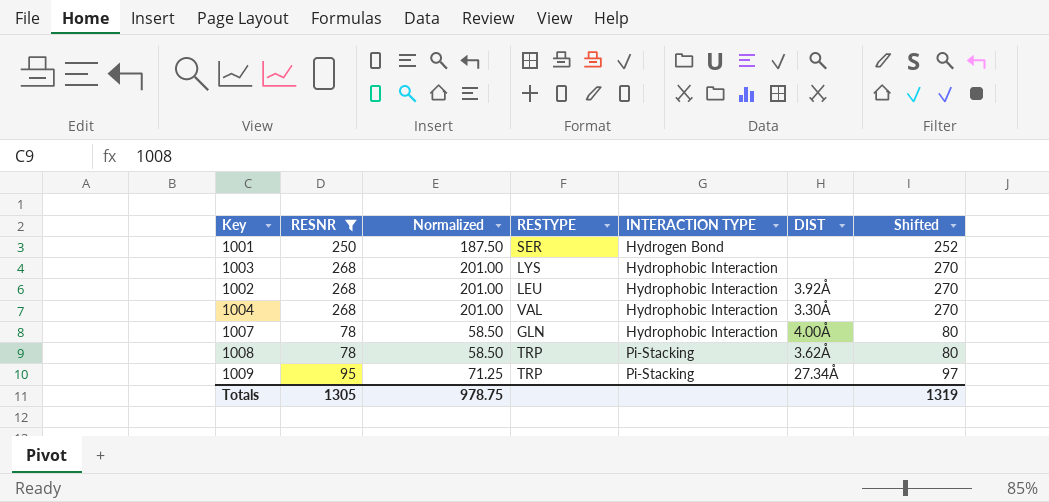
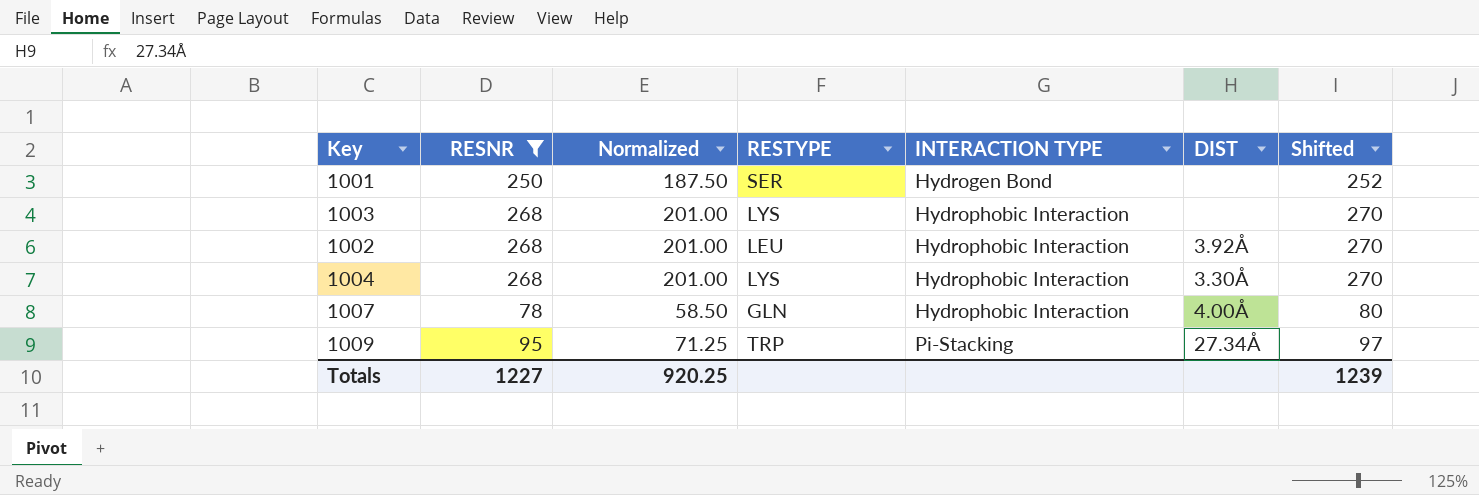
row 1008: 78 | 58.50 | TRP | Pi-Stacking | 3.62Å | 80 -> none
1004 | RESTYPE: VAL -> LYS
Totals | RESNR: 1305 -> 1227
Totals | Normalized: 978.75 -> 920.25
Totals | Shifted: 1319 -> 1239

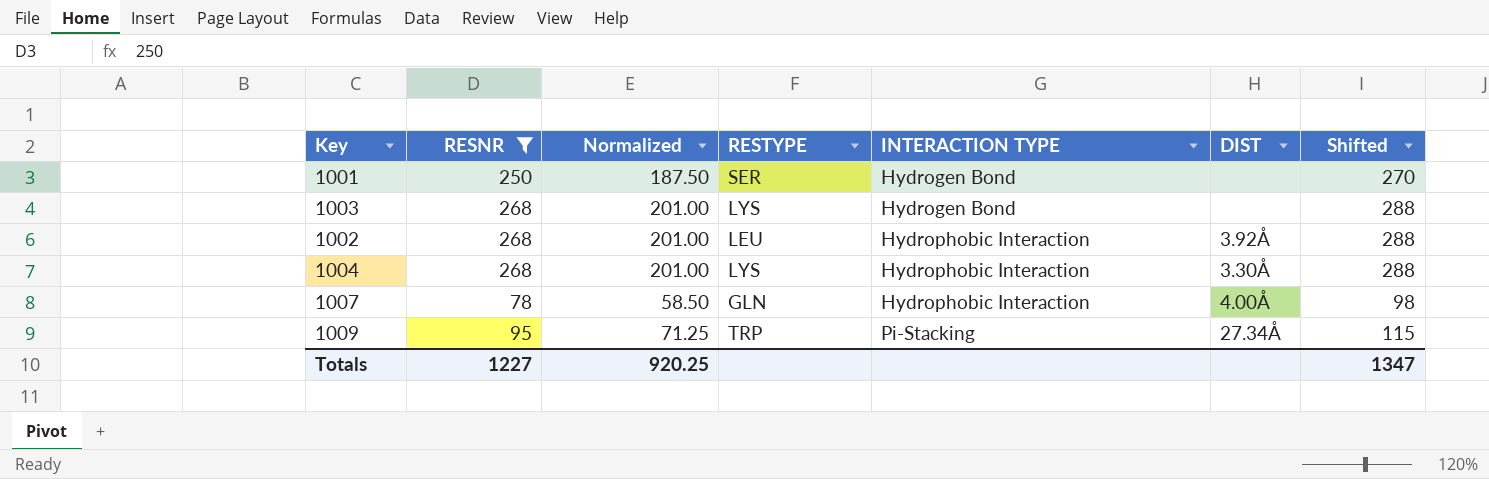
column Shifted | formula: [RESNR] + 2 -> [RESNR] + 20
1003 | INTERACTION TYPE: Hydrophobic Interaction -> Hydrogen Bond
Totals | Shifted: 1239 -> 1347

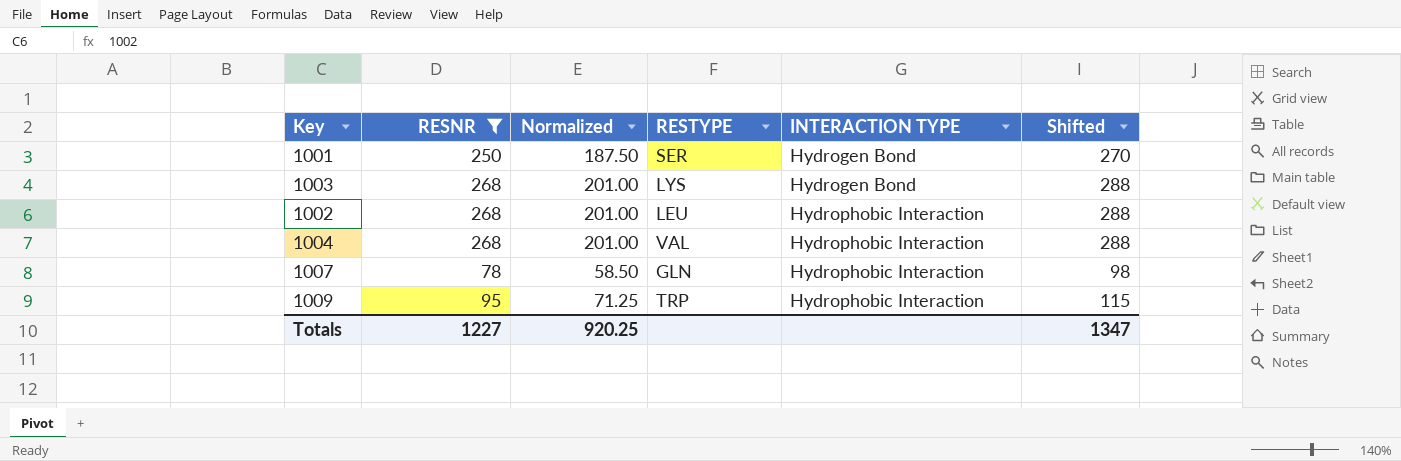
column DIST | position: 6 -> none
1004 | RESTYPE: LYS -> VAL
1009 | INTERACTION TYPE: Pi-Stacking -> Hydrophobic Interaction

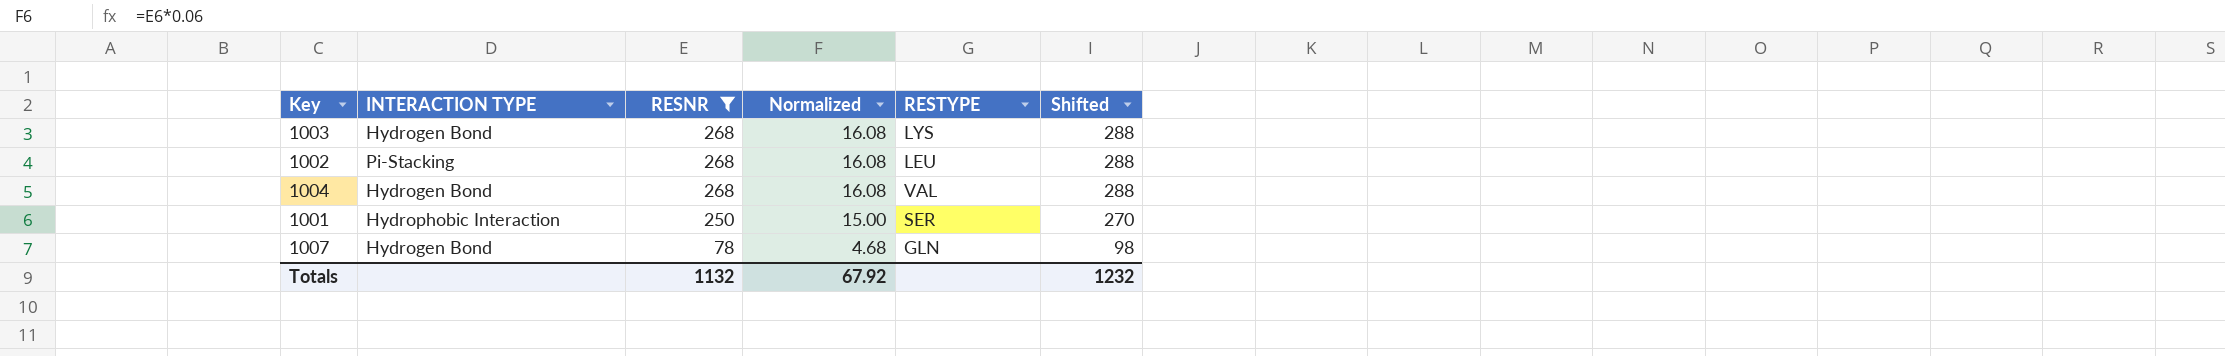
row order: INTERACTION TYPE ascending -> RESNR descending
column INTERACTION TYPE | position: 5 -> 2
column Normalized | formula: [RESNR] * 0.75 -> [RESNR] * 0.06
row 1009: 95 | 71.25 | TRP | Hydrophobic Interaction | 115 -> none
1002 | INTERACTION TYPE: Hydrophobic Interaction -> Pi-Stacking
1004 | INTERACTION TYPE: Hydrophobic Interaction -> Hydrogen Bond
1001 | INTERACTION TYPE: Hydrogen Bond -> Hydrophobic Interaction
1007 | INTERACTION TYPE: Hydrophobic Interaction -> Hydrogen Bond
Totals | RESNR: 1227 -> 1132
Totals | Normalized: 920.25 -> 67.92
Totals | Shifted: 1347 -> 1232

